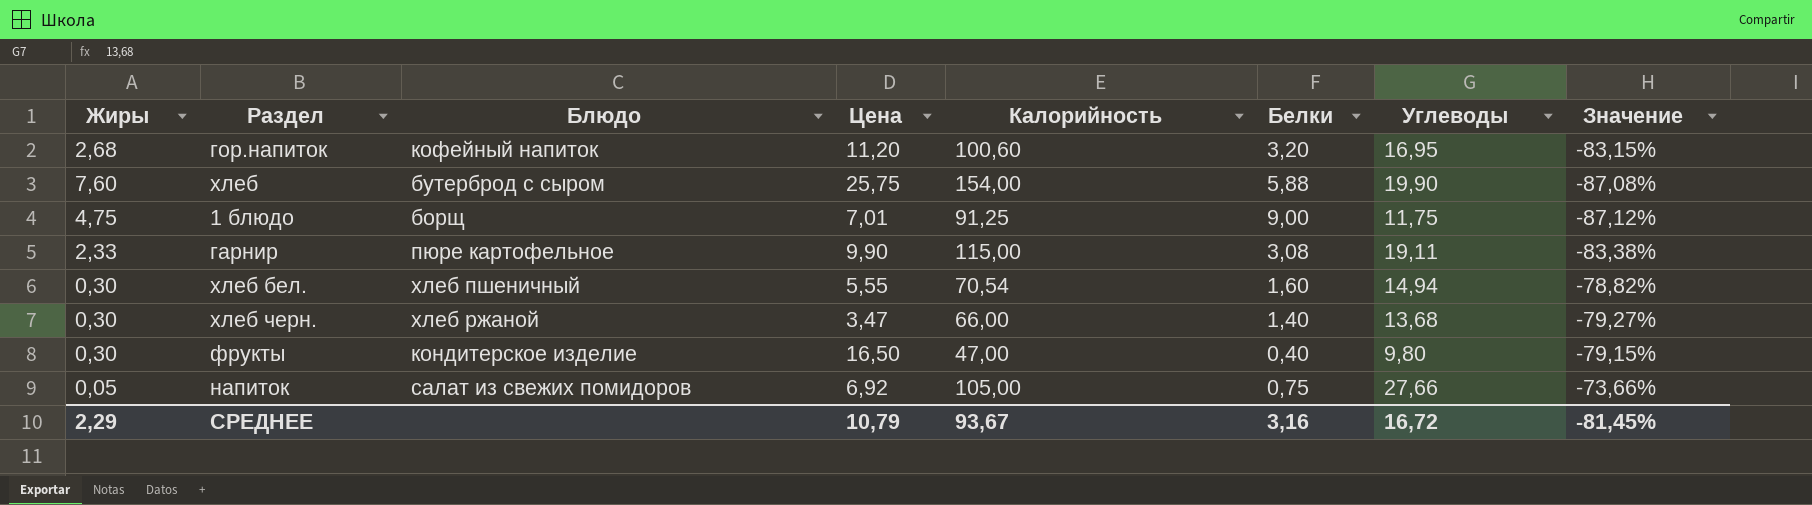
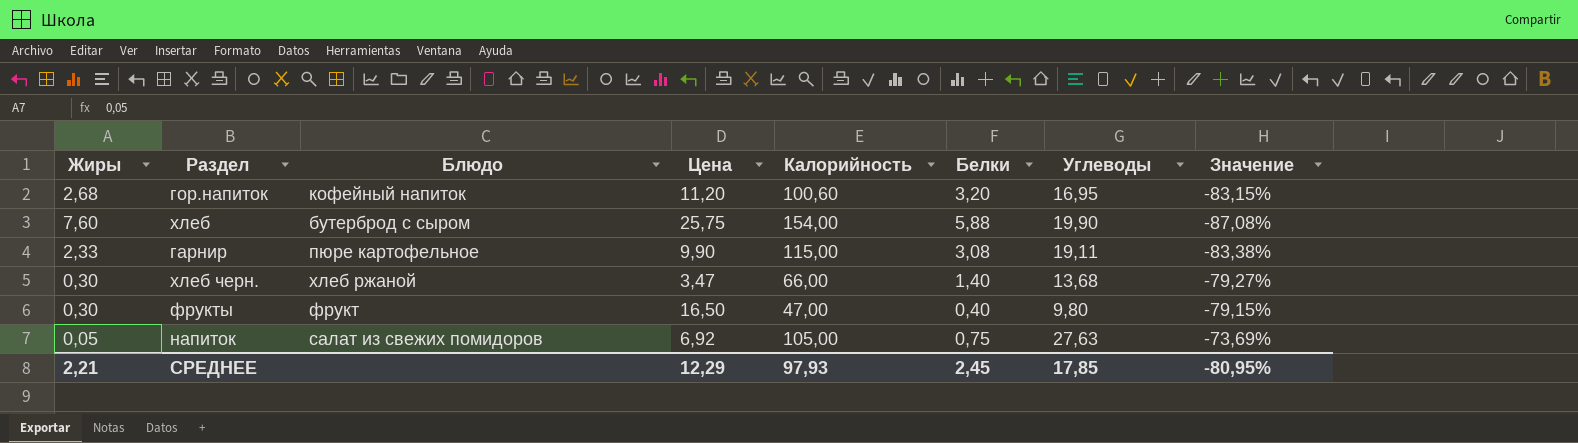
row 1 блюдо: 4,75 | борщ | 7,01 | 91,25 | 9,00 | 11,75 | -87,12% -> none
row хлеб бел.: 0,30 | хлеб пшеничный | 5,55 | 70,54 | 1,60 | 14,94 | -78,82% -> none
фрукты | Блюдо: кондитерское изделие -> фрукт
напиток | Углеводы: 27,66 -> 27,63
напиток | Значение: -73,66% -> -73,69%
СРЕДНЕЕ | Жиры: 2,29 -> 2,21
СРЕДНЕЕ | Цена: 10,79 -> 12,29
СРЕДНЕЕ | Калорийность: 93,67 -> 97,93
СРЕДНЕЕ | Белки: 3,16 -> 2,45
СРЕДНЕЕ | Углеводы: 16,72 -> 17,85
СРЕДНЕЕ | Значение: -81,45% -> -80,95%

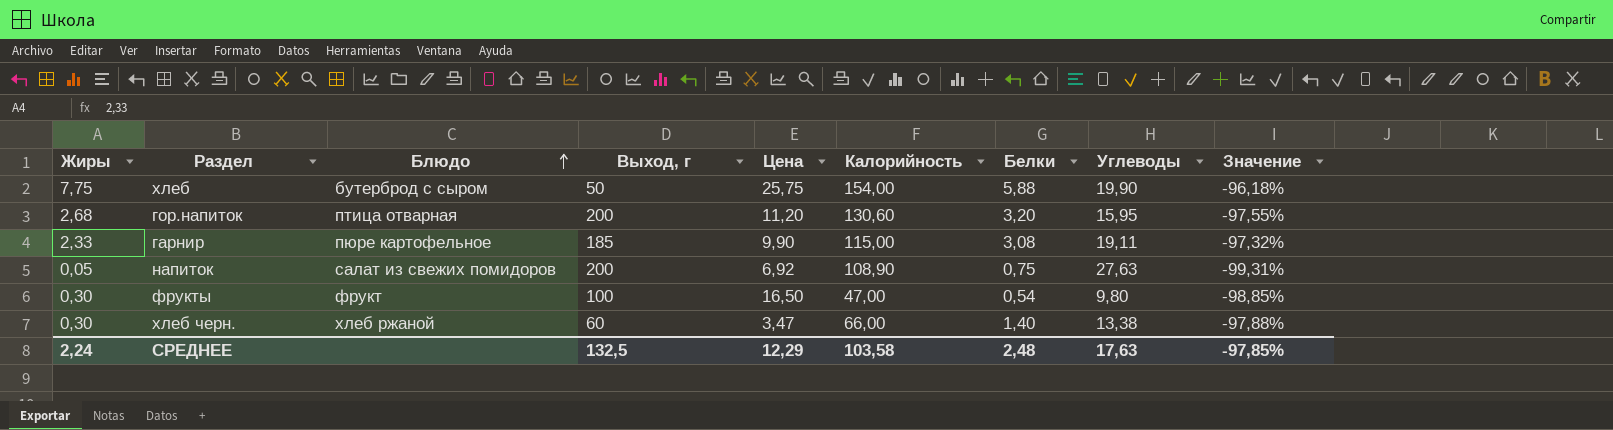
row order: none -> Блюдо ascending
column Выход, г | position: none -> 4
column Значение | formula: ([Углеводы] - [Калорийность]) / [Калорийность] -> ([Белки] - [Калорийность]) / [Калорийность]
хлеб | Жиры: 7,60 -> 7,75
гор.напиток | Блюдо: кофейный напиток -> птица отварная
гор.напиток | Калорийность: 100,60 -> 130,60
гор.напиток | Углеводы: 16,95 -> 15,95
напиток | Калорийность: 105,00 -> 108,90
фрукты | Белки: 0,40 -> 0,54
хлеб черн. | Углеводы: 13,68 -> 13,38
СРЕДНЕЕ | Жиры: 2,21 -> 2,24
СРЕДНЕЕ | Калорийность: 97,93 -> 103,58
СРЕДНЕЕ | Белки: 2,45 -> 2,48
СРЕДНЕЕ | Углеводы: 17,85 -> 17,63
СРЕДНЕЕ | Значение: -80,95% -> -97,85%

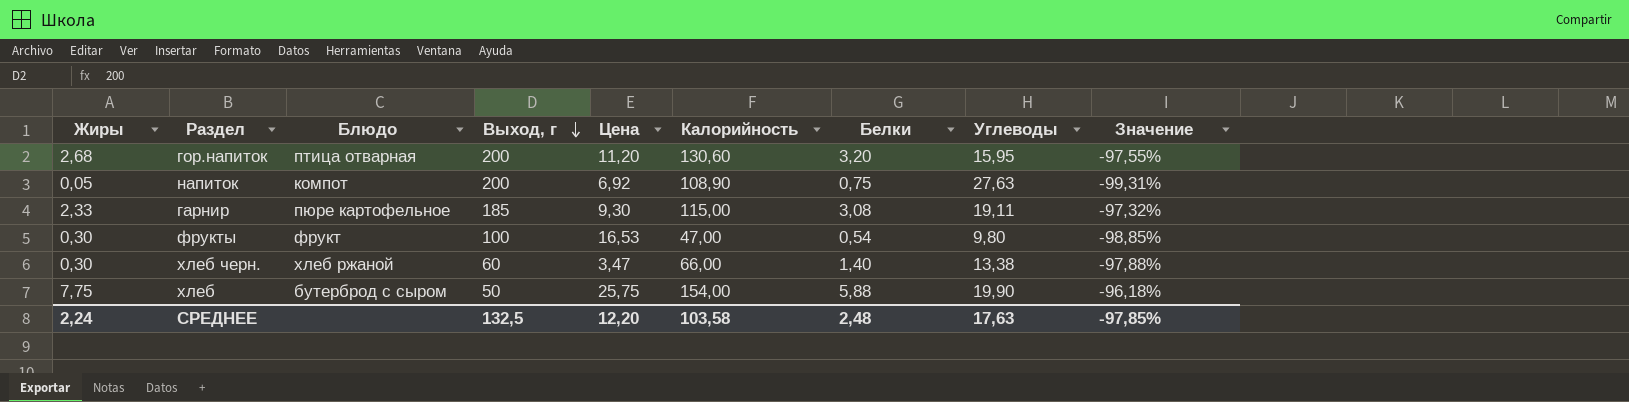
row order: Блюдо ascending -> Выход, г descending
напиток | Блюдо: салат из свежих помидоров -> компот
гарнир | Цена: 9,90 -> 9,30
фрукты | Цена: 16,50 -> 16,53
СРЕДНЕЕ | Цена: 12,29 -> 12,20

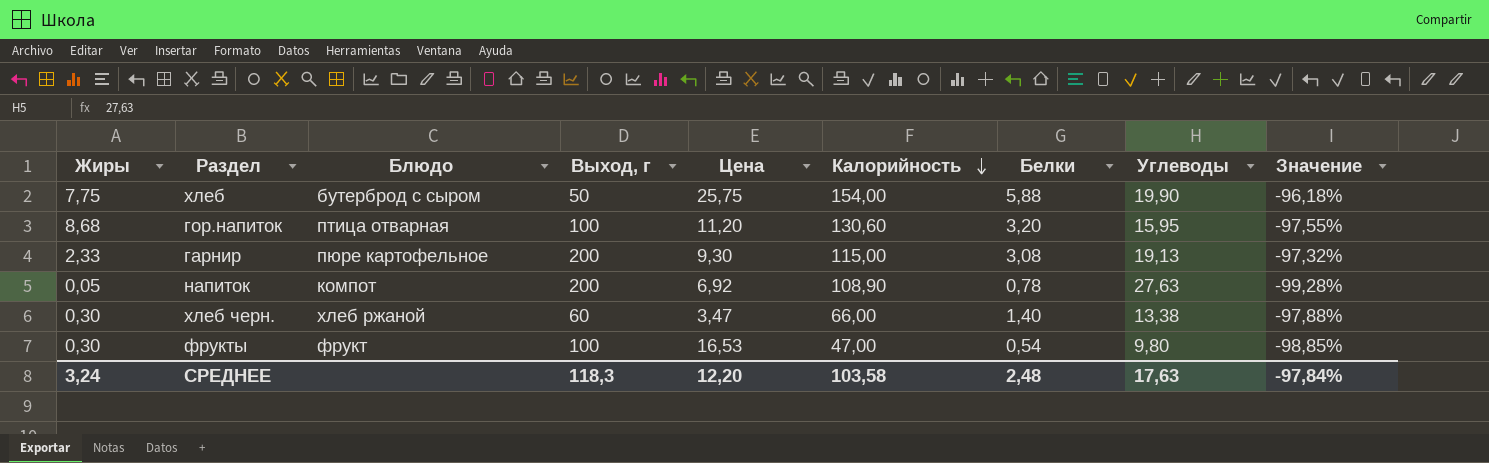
row order: Выход, г descending -> Калорийность descending
гор.напиток | Жиры: 2,68 -> 8,68
гор.напиток | Выход, г: 200 -> 100
гарнир | Выход, г: 185 -> 200
гарнир | Углеводы: 19,11 -> 19,13
напиток | Белки: 0,75 -> 0,78
напиток | Значение: -99,31% -> -99,28%
СРЕДНЕЕ | Жиры: 2,24 -> 3,24
СРЕДНЕЕ | Выход, г: 132,5 -> 118,3
СРЕДНЕЕ | Значение: -97,85% -> -97,84%

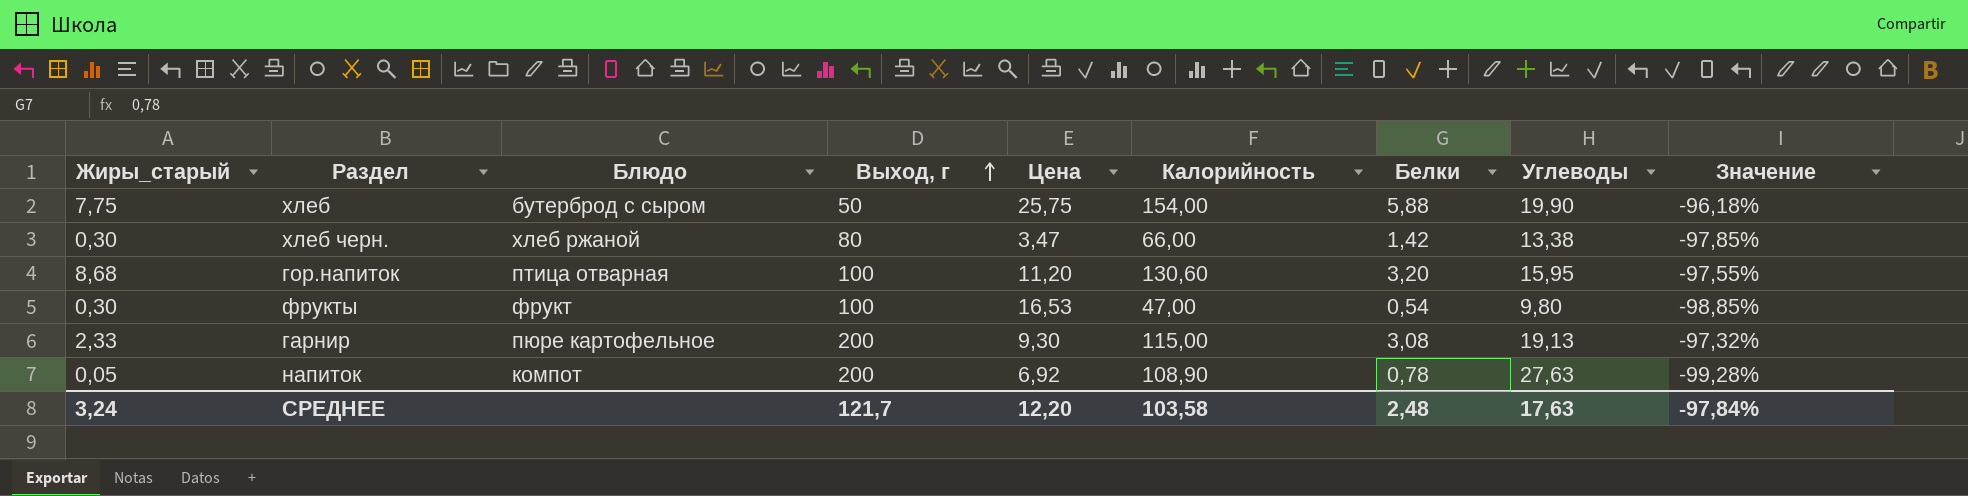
row order: Калорийность descending -> Выход, г ascending
column name: Жиры -> Жиры_старый
хлеб черн. | Выход, г: 60 -> 80
хлеб черн. | Белки: 1,40 -> 1,42
хлеб черн. | Значение: -97,88% -> -97,85%
СРЕДНЕЕ | Выход, г: 118,3 -> 121,7

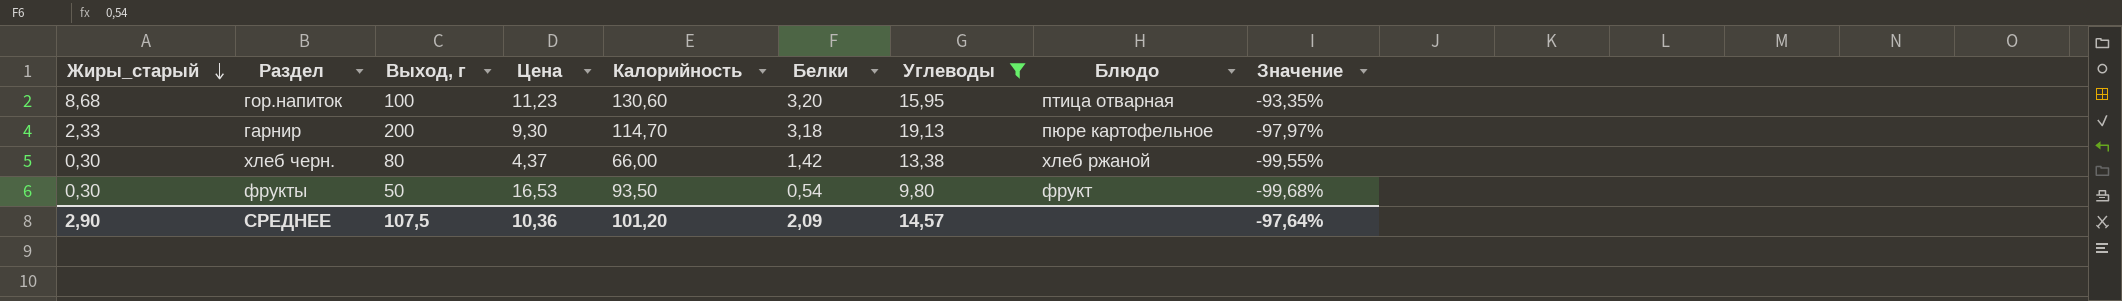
filter: none -> Углеводы <= 19,13
row order: Выход, г ascending -> Жиры_старый descending
column Блюдо | position: 3 -> 8
column Значение | formula: ([Белки] - [Калорийность]) / [Калорийность] -> ([Жиры_старый] - [Калорийность]) / [Калорийность]
гор.напиток | Цена: 11,20 -> 11,23
гарнир | Калорийность: 115,00 -> 114,70
гарнир | Белки: 3,08 -> 3,18
хлеб черн. | Цена: 3,47 -> 4,37
фрукты | Выход, г: 100 -> 50
фрукты | Калорийность: 47,00 -> 93,50
СРЕДНЕЕ | Жиры_старый: 3,24 -> 2,90
СРЕДНЕЕ | Выход, г: 121,7 -> 107,5
СРЕДНЕЕ | Цена: 12,20 -> 10,36
СРЕДНЕЕ | Калорийность: 103,58 -> 101,20
СРЕДНЕЕ | Белки: 2,48 -> 2,09
СРЕДНЕЕ | Углеводы: 17,63 -> 14,57
СРЕДНЕЕ | Значение: -97,84% -> -97,64%

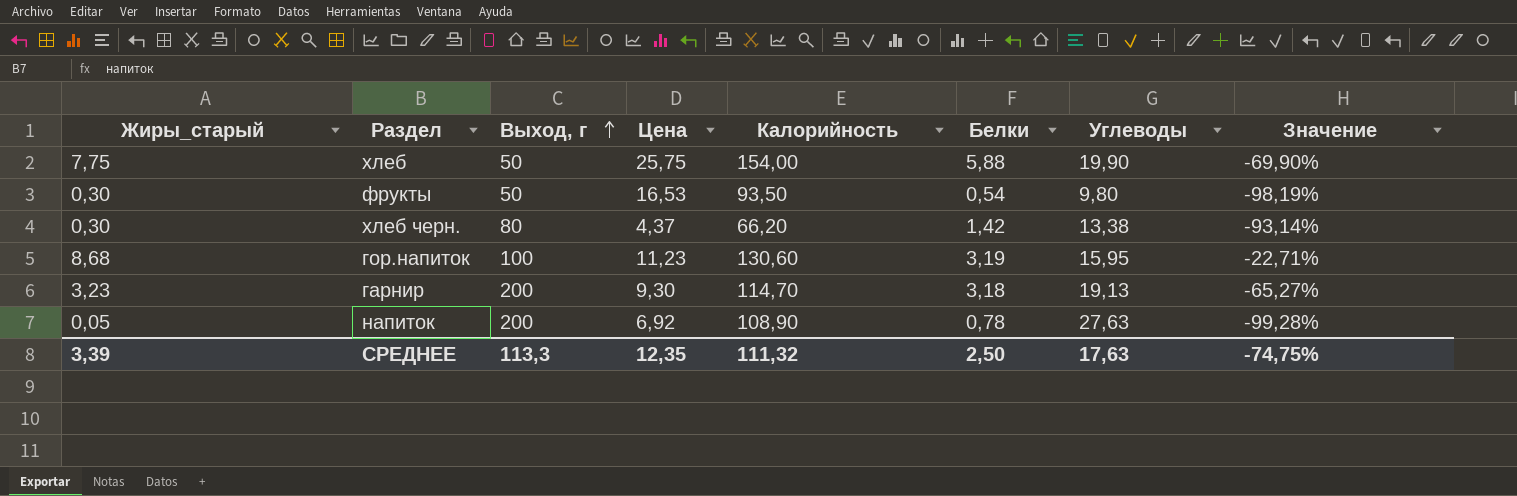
filter: Углеводы <= 19,13 -> none
row order: Жиры_старый descending -> Выход, г ascending
column Блюдо | position: 8 -> none
column Значение | formula: ([Жиры_старый] - [Калорийность]) / [Калорийность] -> ([Жиры_старый] - [Цена]) / [Цена]
хлеб черн. | Калорийность: 66,00 -> 66,20
гор.напиток | Белки: 3,20 -> 3,19
гарнир | Жиры_старый: 2,33 -> 3,23
СРЕДНЕЕ | Жиры_старый: 2,90 -> 3,39
СРЕДНЕЕ | Выход, г: 107,5 -> 113,3
СРЕДНЕЕ | Цена: 10,36 -> 12,35
СРЕДНЕЕ | Калорийность: 101,20 -> 111,32
СРЕДНЕЕ | Белки: 2,09 -> 2,50
СРЕДНЕЕ | Углеводы: 14,57 -> 17,63
СРЕДНЕЕ | Значение: -97,64% -> -74,75%

